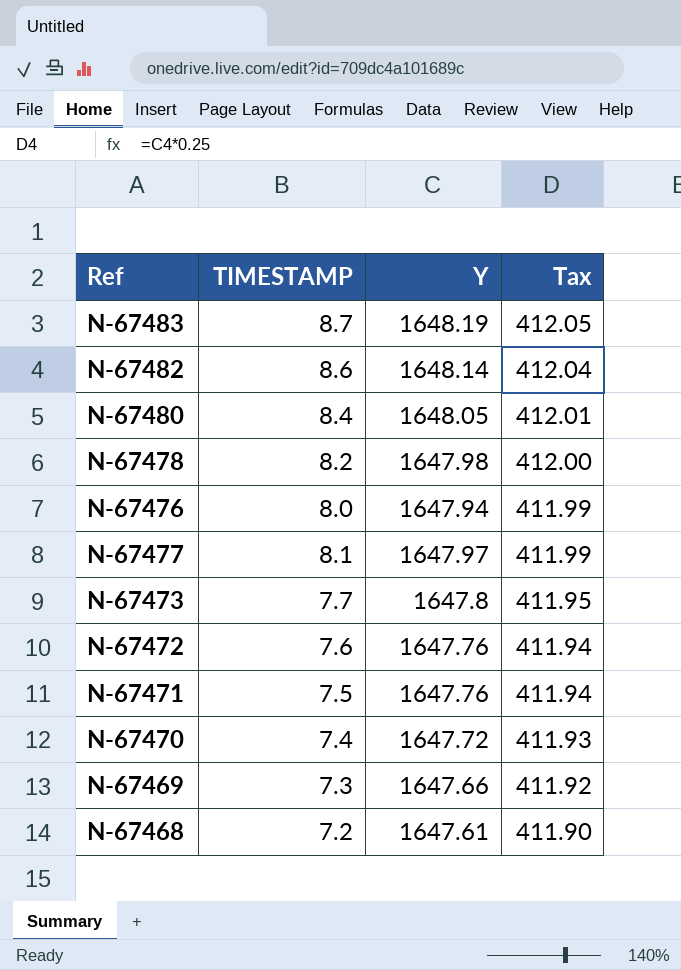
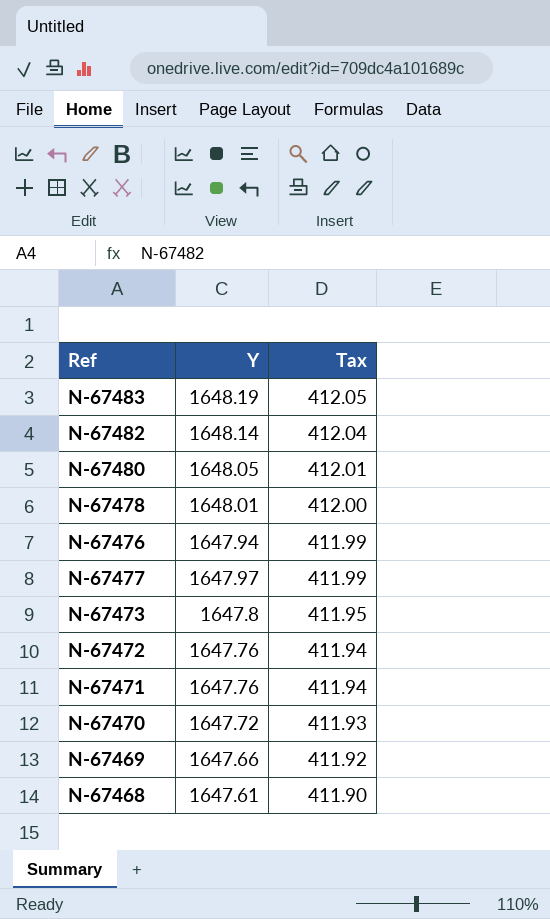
column TIMESTAMP | position: 2 -> none
N-67478 | Y: 1647.98 -> 1648.01

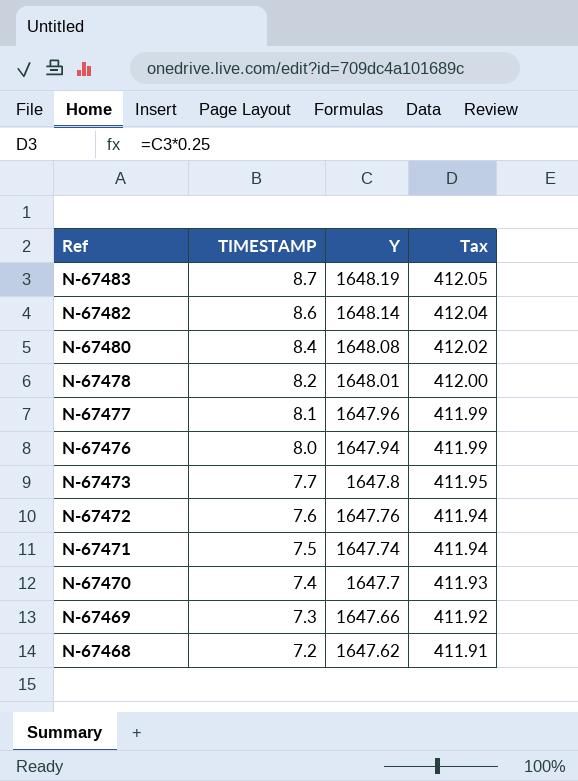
row order: Tax descending -> Ref descending
column TIMESTAMP | position: none -> 2
N-67480 | Y: 1648.05 -> 1648.08
N-67480 | Tax: 412.01 -> 412.02
N-67477 | Y: 1647.97 -> 1647.96
N-67471 | Y: 1647.76 -> 1647.74
N-67470 | Y: 1647.72 -> 1647.7
N-67468 | Y: 1647.61 -> 1647.62
N-67468 | Tax: 411.90 -> 411.91

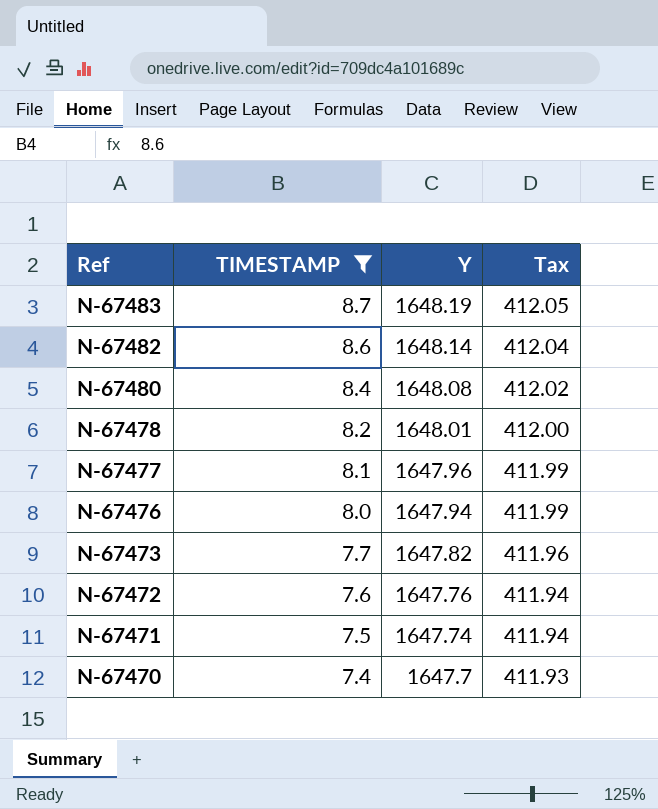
filter: none -> TIMESTAMP >= 7.4
N-67473 | Y: 1647.8 -> 1647.82
N-67473 | Tax: 411.95 -> 411.96

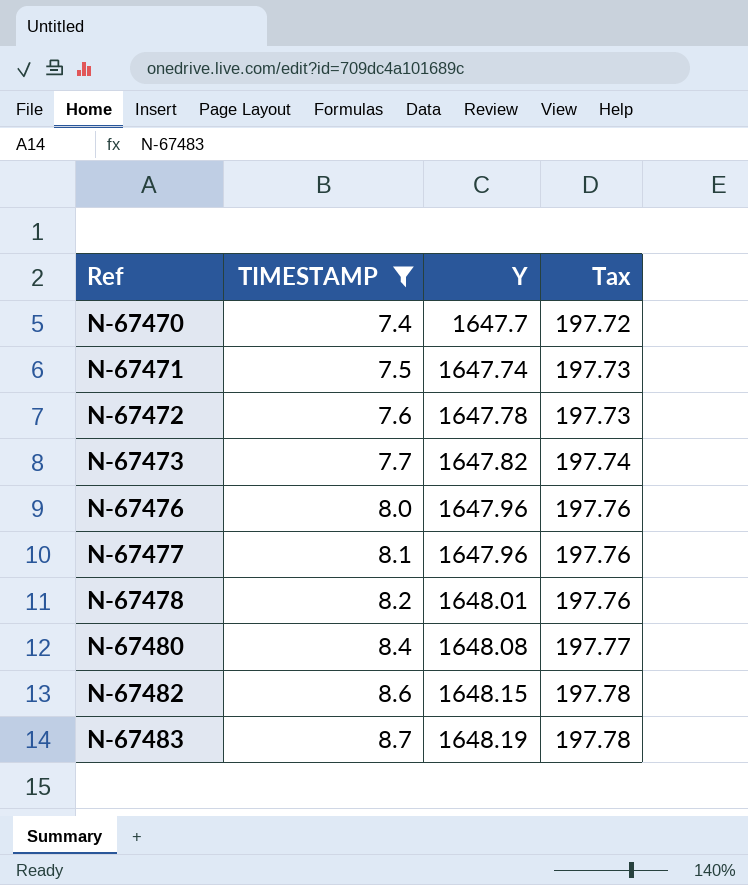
row order: Ref descending -> Ref ascending
column Tax | formula: [Y] * 0.25 -> [Y] * 0.12
N-67472 | Y: 1647.76 -> 1647.78
N-67476 | Y: 1647.94 -> 1647.96
N-67482 | Y: 1648.14 -> 1648.15

